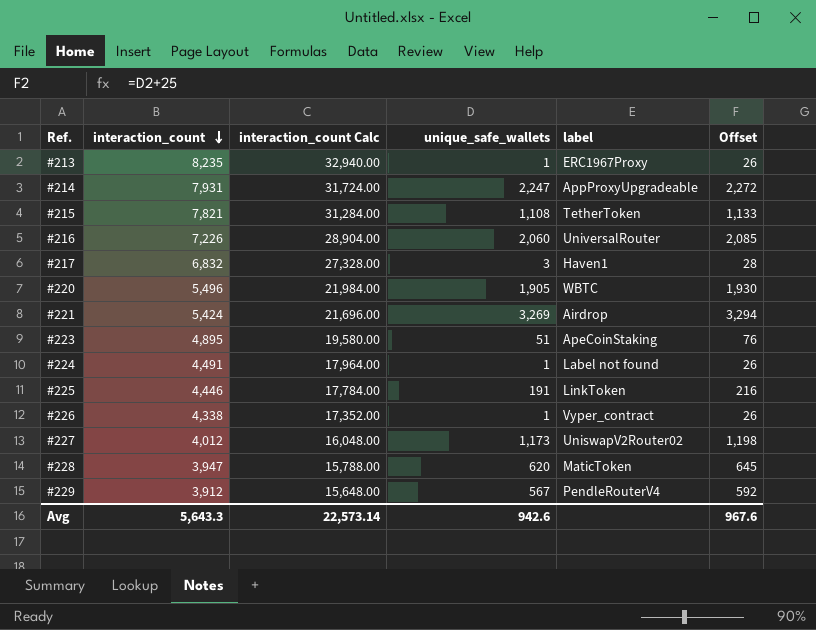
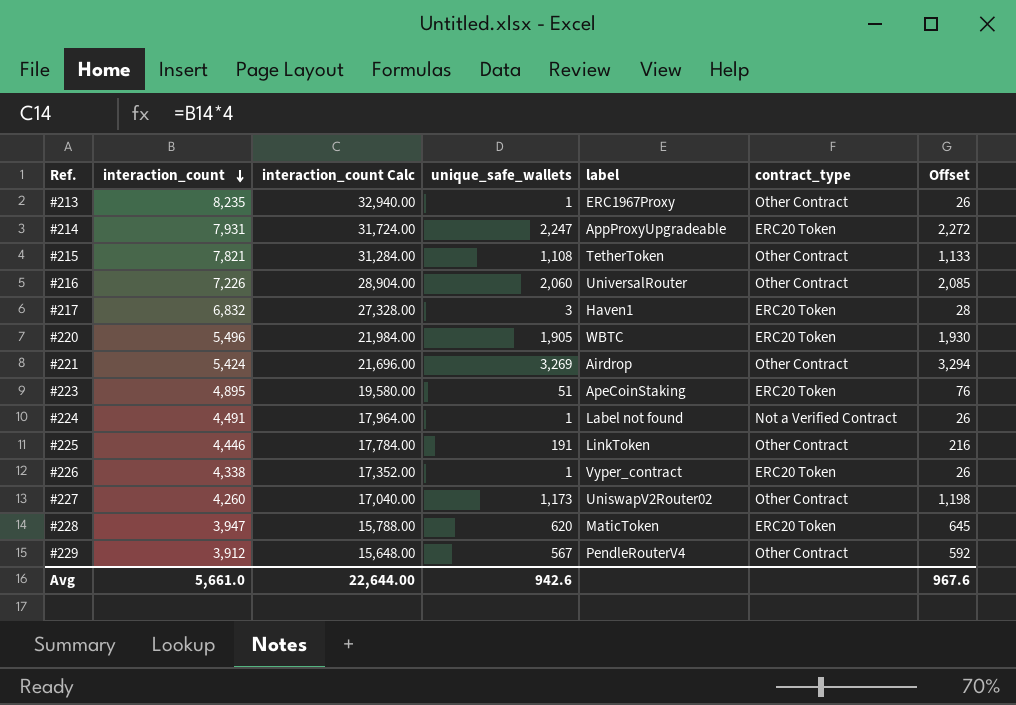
column contract_type | position: none -> 6
#227 | interaction_count: 4,012 -> 4,260
#227 | interaction_count Calc: 16,048.00 -> 17,040.00
Avg | interaction_count: 5,643.3 -> 5,661.0
Avg | interaction_count Calc: 22,573.14 -> 22,644.00

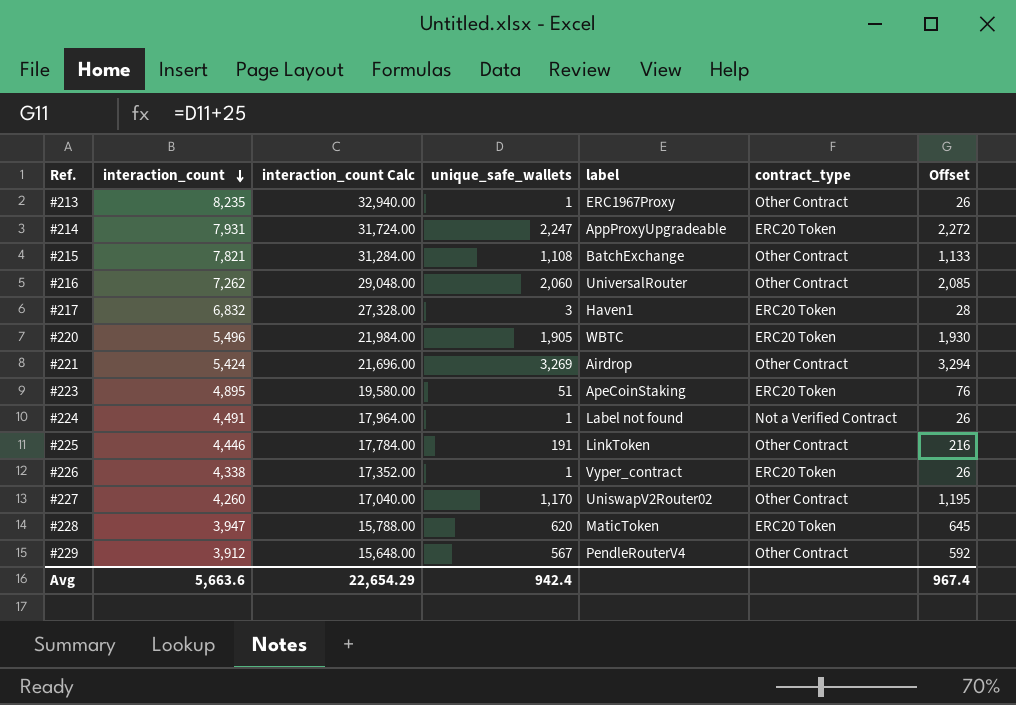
#215 | label: TetherToken -> BatchExchange
#216 | interaction_count: 7,226 -> 7,262
#216 | interaction_count Calc: 28,904.00 -> 29,048.00
#227 | unique_safe_wallets: 1,173 -> 1,170
#227 | Offset: 1,198 -> 1,195
Avg | interaction_count: 5,661.0 -> 5,663.6
Avg | interaction_count Calc: 22,644.00 -> 22,654.29
Avg | unique_safe_wallets: 942.6 -> 942.4
Avg | Offset: 967.6 -> 967.4

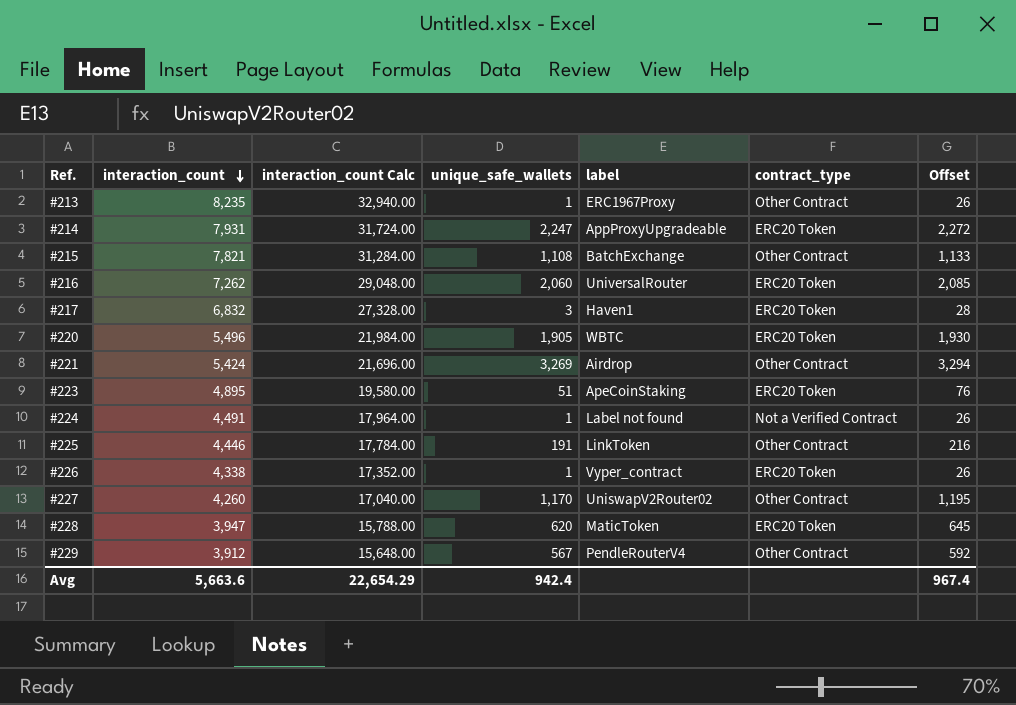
#216 | contract_type: Other Contract -> ERC20 Token

